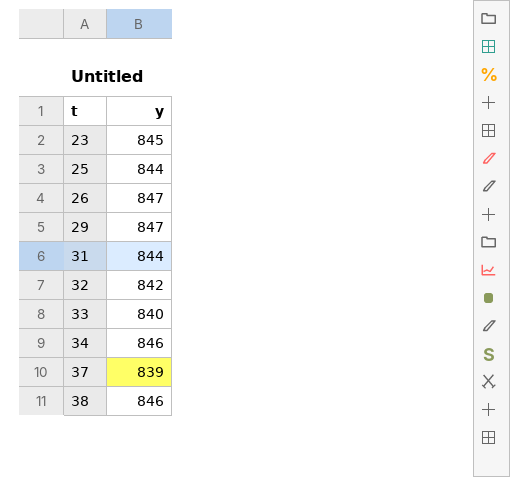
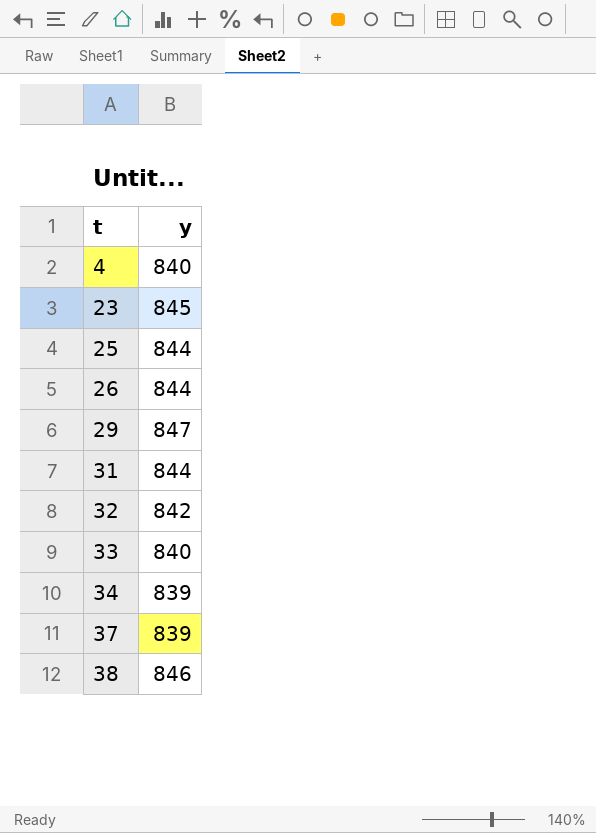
row 4: none -> 840
26 | y: 847 -> 844
34 | y: 846 -> 839

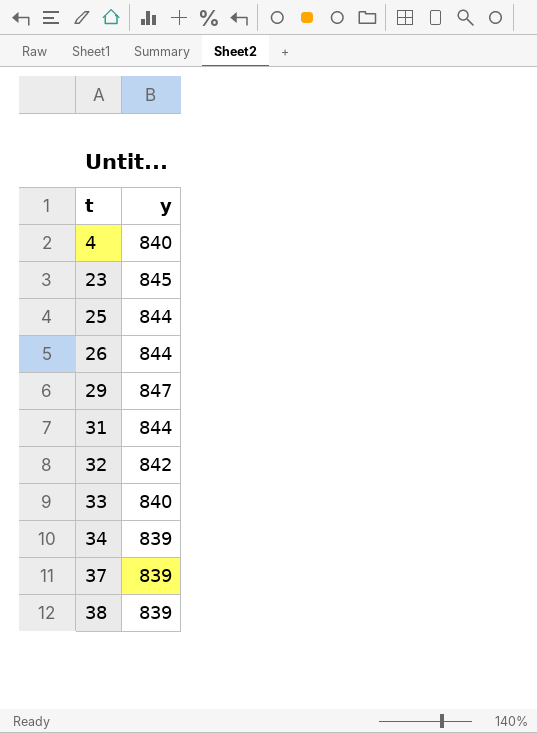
38 | y: 846 -> 839

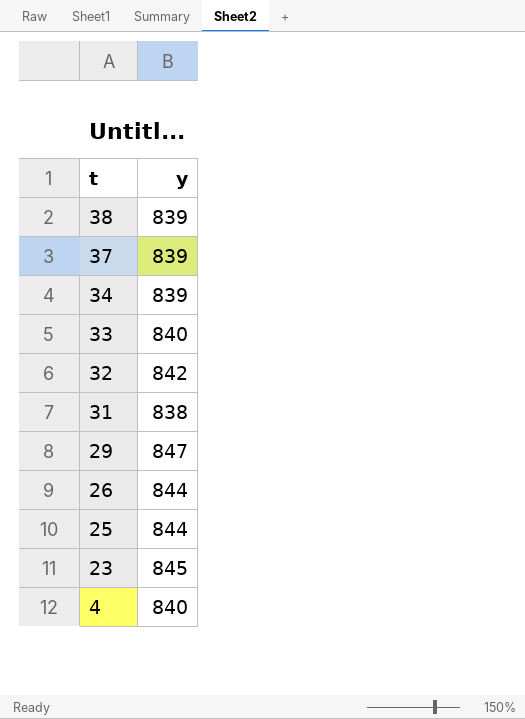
row order: t ascending -> t descending
31 | y: 844 -> 838

